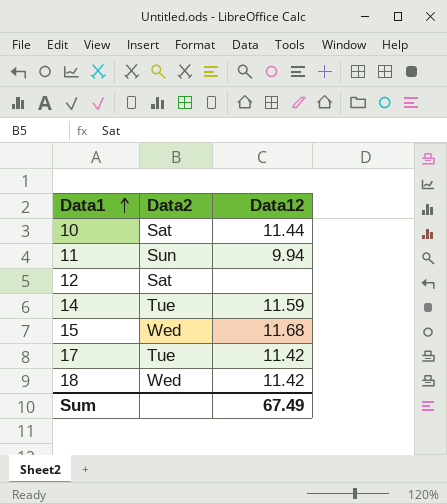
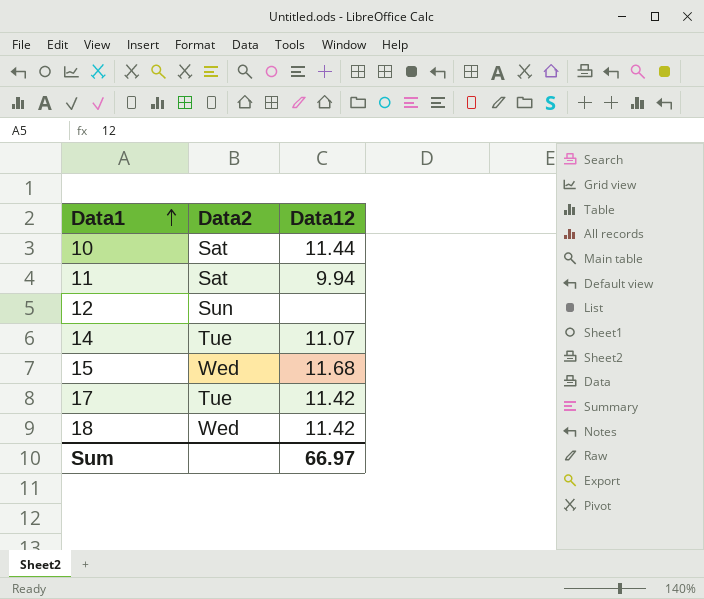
11 | Data2: Sun -> Sat
12 | Data2: Sat -> Sun
14 | Data12: 11.59 -> 11.07
Sum | Data12: 67.49 -> 66.97

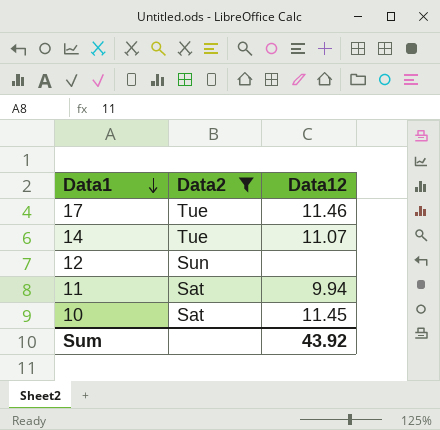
filter: none -> Data2 != Wed
row order: Data1 ascending -> Data1 descending
17 | Data12: 11.42 -> 11.46
10 | Data12: 11.44 -> 11.45
Sum | Data12: 66.97 -> 43.92

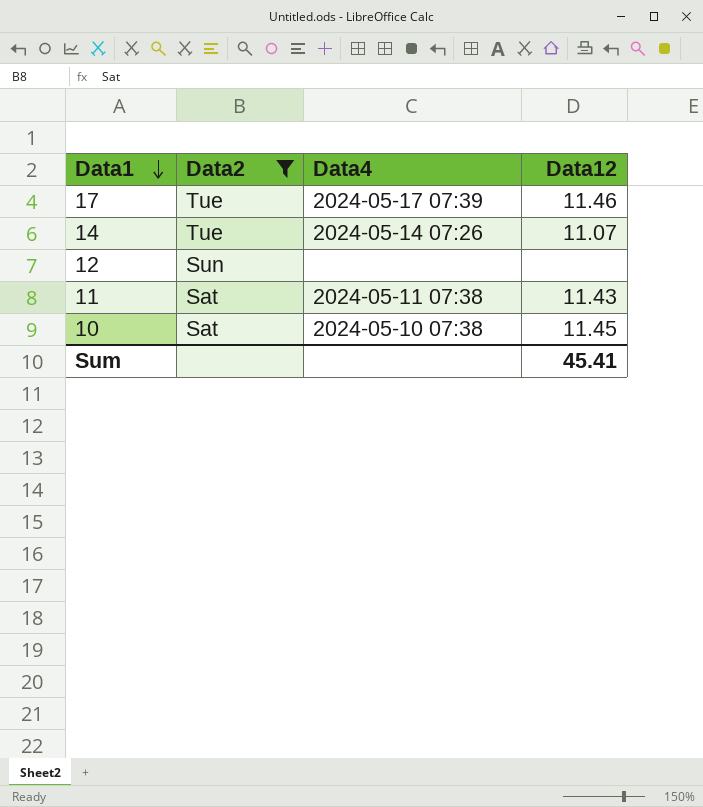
column Data4 | position: none -> 3
11 | Data12: 9.94 -> 11.43
Sum | Data12: 43.92 -> 45.41

